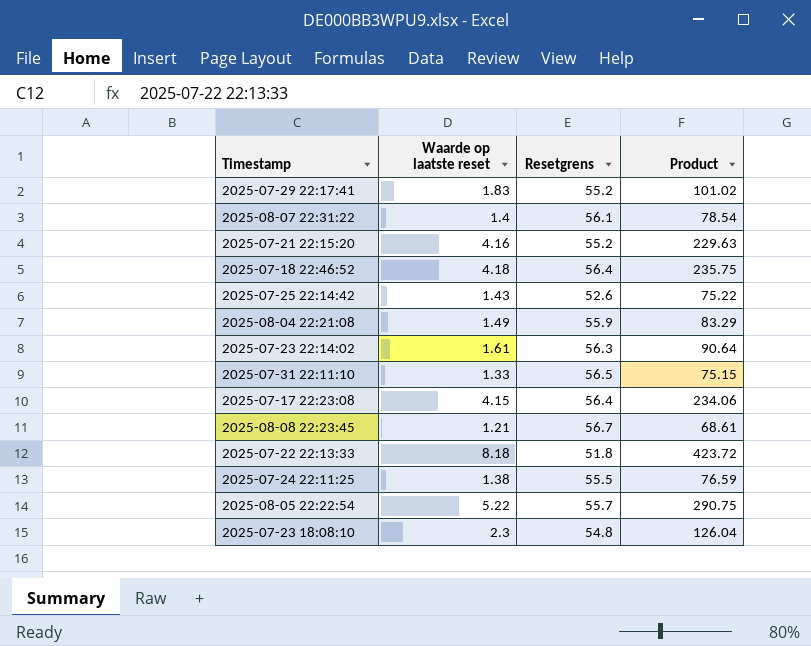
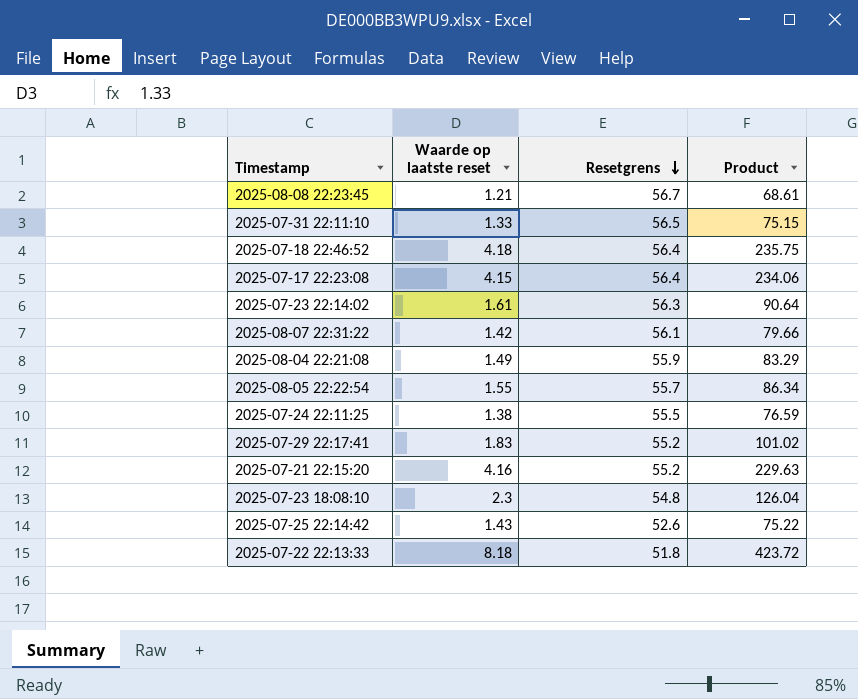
row order: none -> Resetgrens descending
2025-08-07 22:31:22 | Waarde op laatste reset: 1.4 -> 1.42
2025-08-07 22:31:22 | Product: 78.54 -> 79.66
2025-08-05 22:22:54 | Waarde op laatste reset: 5.22 -> 1.55
2025-08-05 22:22:54 | Product: 290.75 -> 86.34

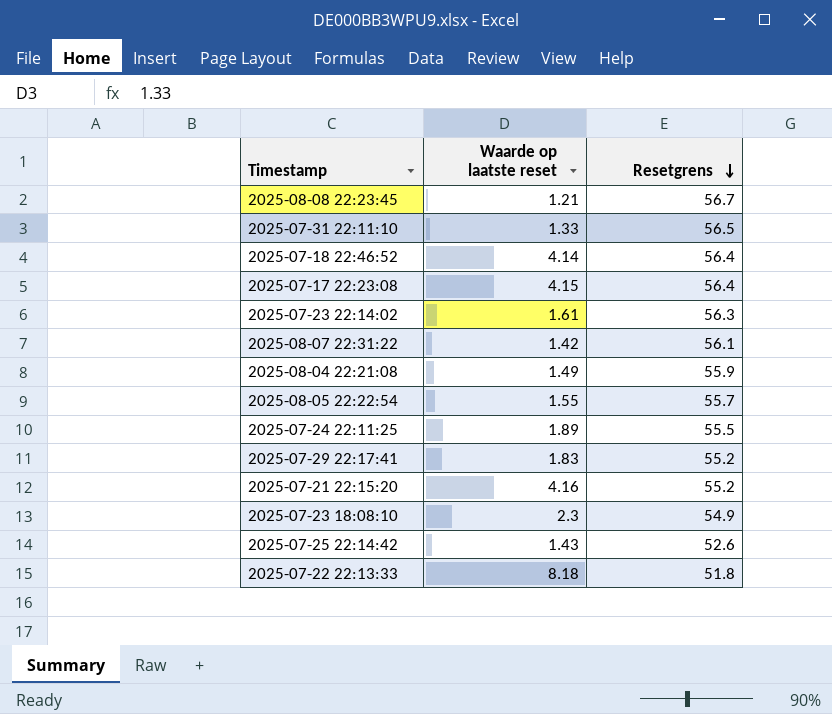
column Product | formula: [Waarde op laatste reset] * [Resetgrens] -> none
2025-07-18 22:46:52 | Waarde op laatste reset: 4.18 -> 4.14
2025-07-24 22:11:25 | Waarde op laatste reset: 1.38 -> 1.89
2025-07-23 18:08:10 | Resetgrens: 54.8 -> 54.9

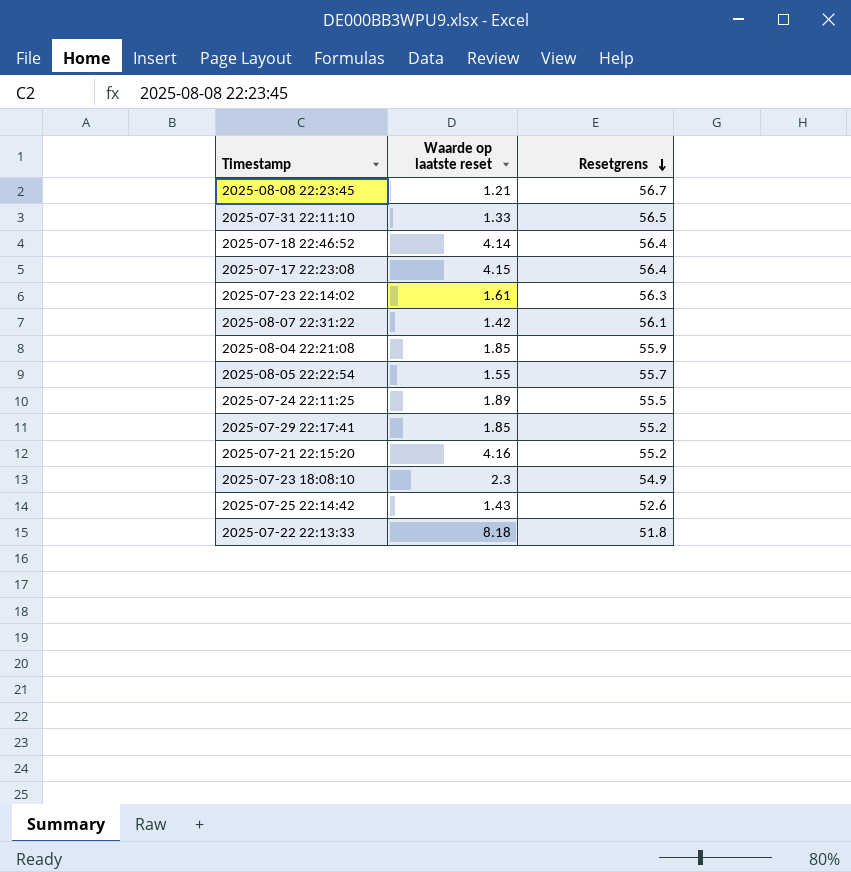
2025-08-04 22:21:08 | Waarde op laatste reset: 1.49 -> 1.85
2025-07-29 22:17:41 | Waarde op laatste reset: 1.83 -> 1.85

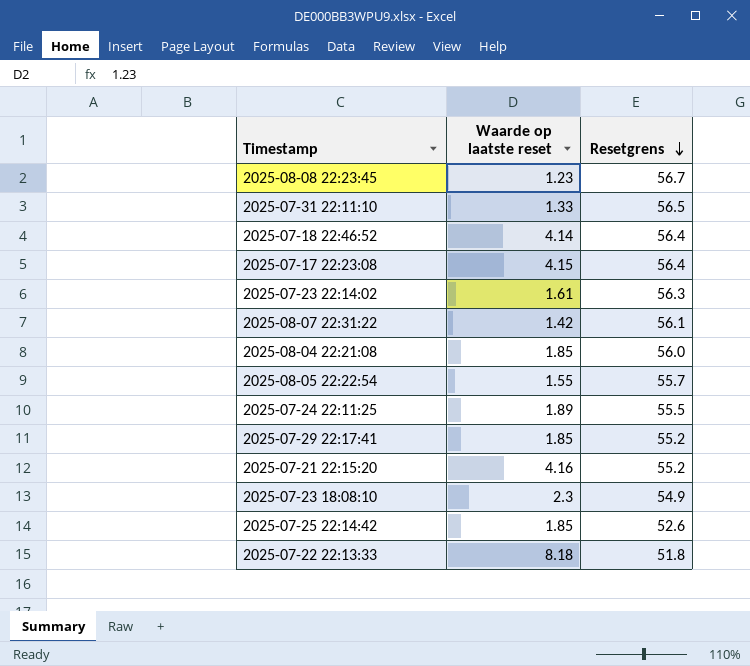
2025-08-08 22:23:45 | Waarde op laatste reset: 1.21 -> 1.23
2025-08-04 22:21:08 | Resetgrens: 55.9 -> 56.0
2025-07-25 22:14:42 | Waarde op laatste reset: 1.43 -> 1.85

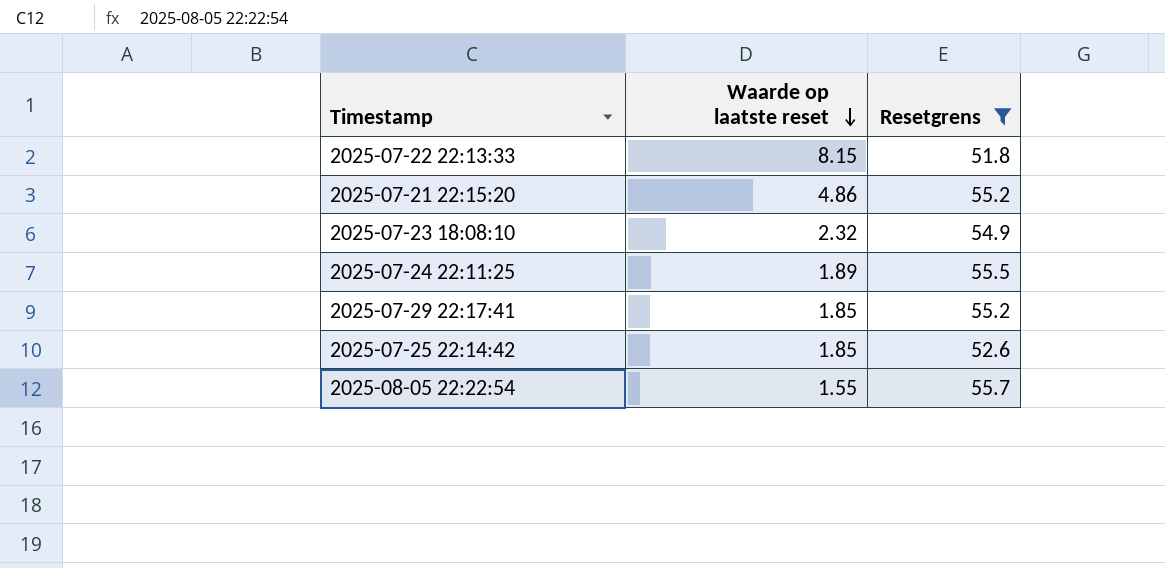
filter: none -> Resetgrens <= 55.7
row order: Resetgrens descending -> Waarde op laatste reset descending
2025-07-22 22:13:33 | Waarde op laatste reset: 8.18 -> 8.15
2025-07-21 22:15:20 | Waarde op laatste reset: 4.16 -> 4.86
2025-07-23 18:08:10 | Waarde op laatste reset: 2.3 -> 2.32

